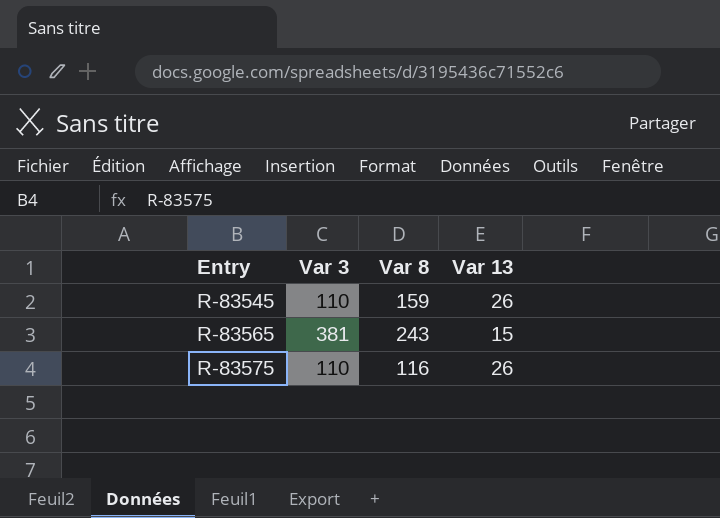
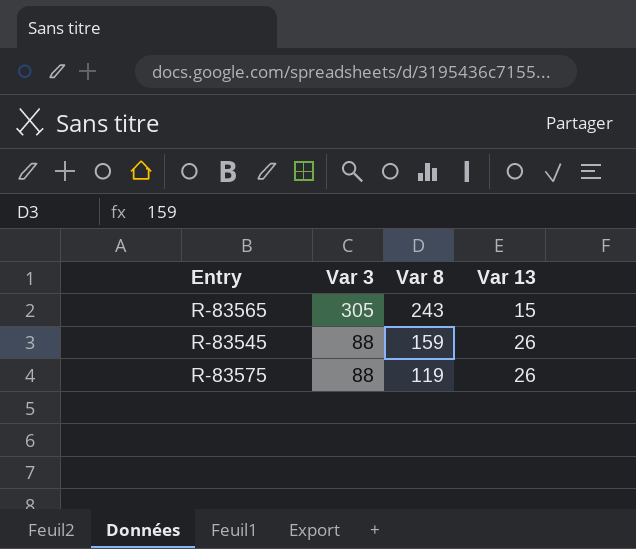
row order: Entry ascending -> Var 3 descending
R-83565 | Var 3: 381 -> 305
R-83545 | Var 3: 110 -> 88
R-83575 | Var 3: 110 -> 88
R-83575 | Var 8: 116 -> 119

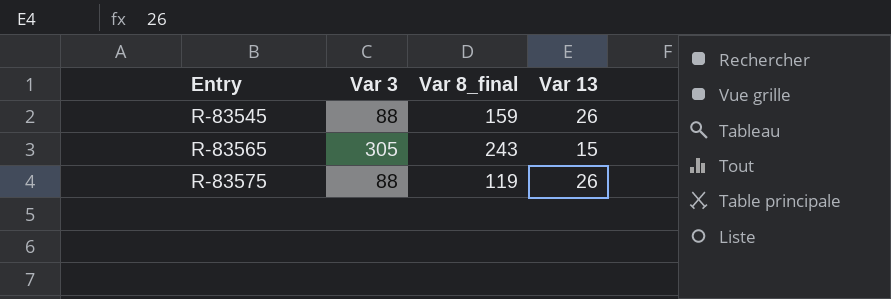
row order: Var 3 descending -> Entry ascending
column name: Var 8 -> Var 8_final

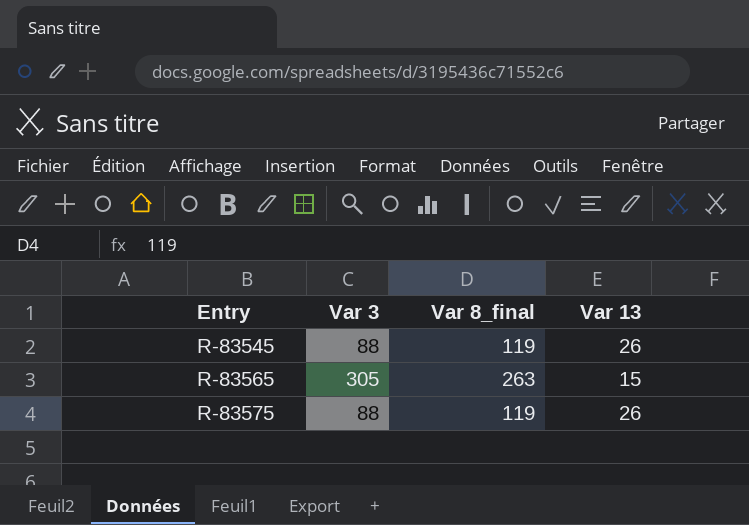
R-83545 | Var 8_final: 159 -> 119
R-83565 | Var 8_final: 243 -> 263

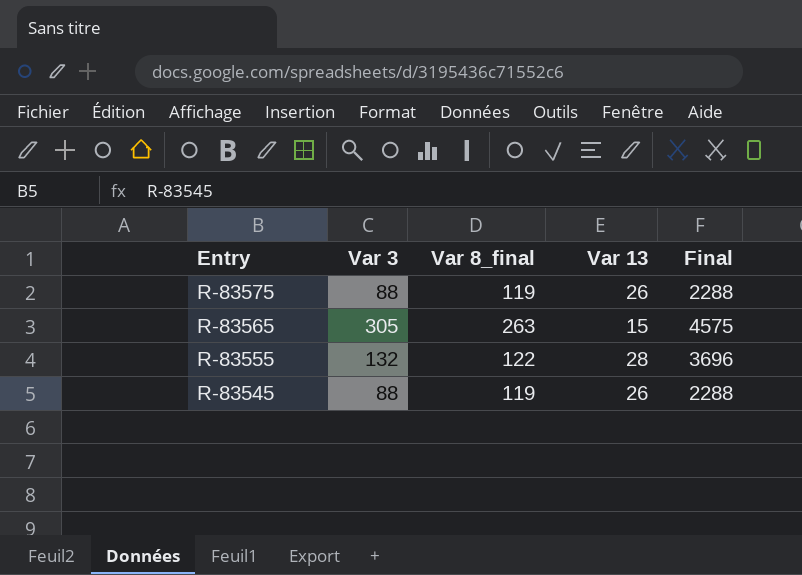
row order: Entry ascending -> Entry descending
column Final | formula: none -> [Var 3] * [Var 13]
row R-83555: none -> 132 | 122 | 28 | 3696

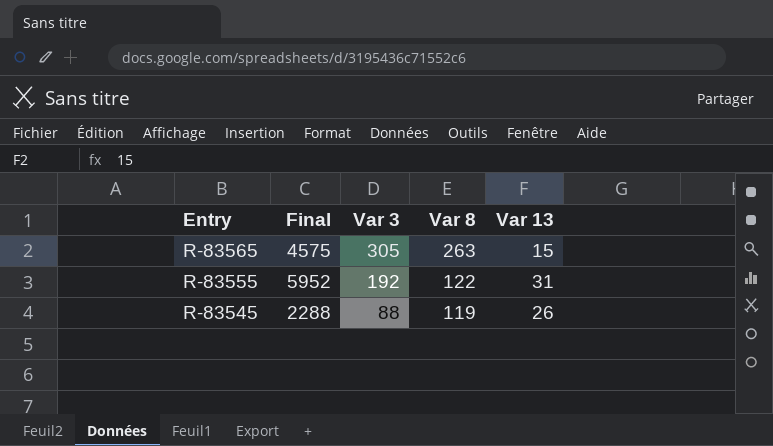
column Final | position: 5 -> 2
column name: Var 8_final -> Var 8
row R-83575: 88 | 119 | 26 | 2288 -> none
R-83555 | Final: 3696 -> 5952
R-83555 | Var 3: 132 -> 192
R-83555 | Var 13: 28 -> 31

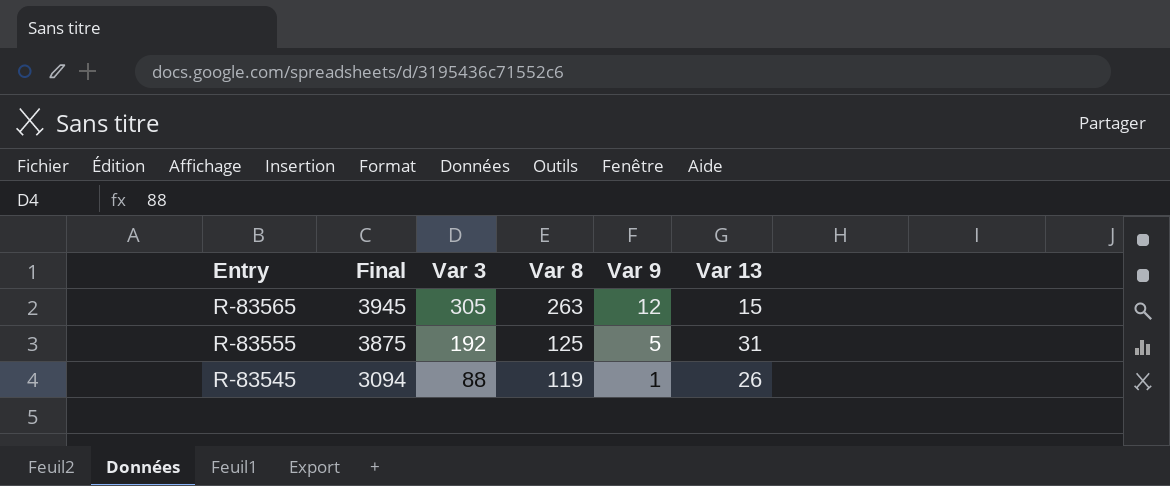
column Final | formula: [Var 3] * [Var 13] -> [Var 8] * [Var 13]
column Var 9 | position: none -> 5
R-83555 | Var 8: 122 -> 125

